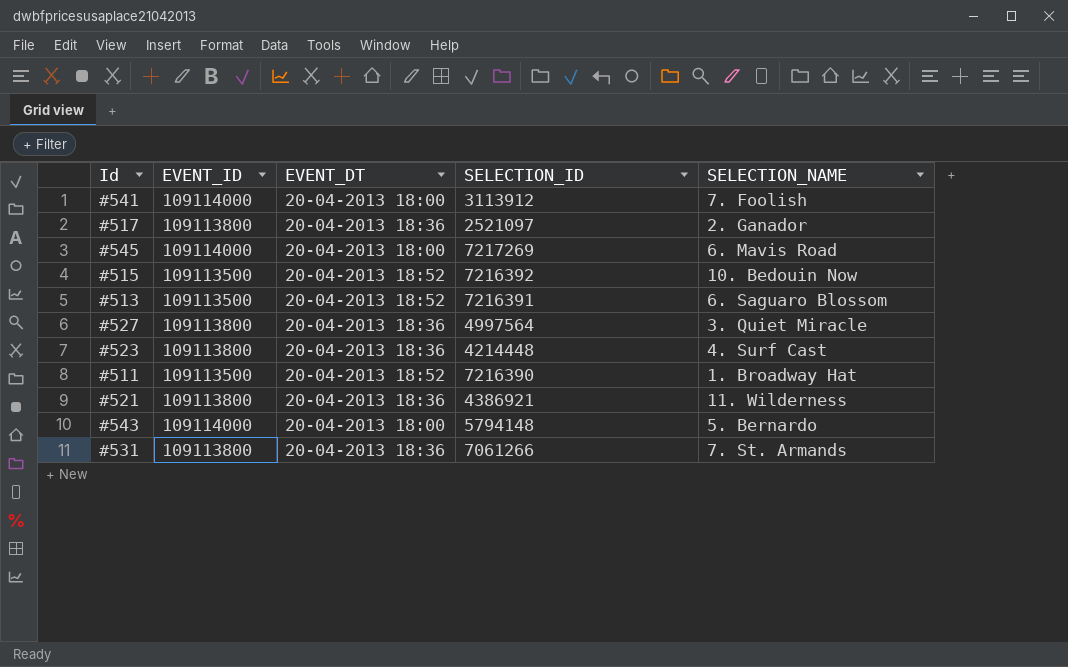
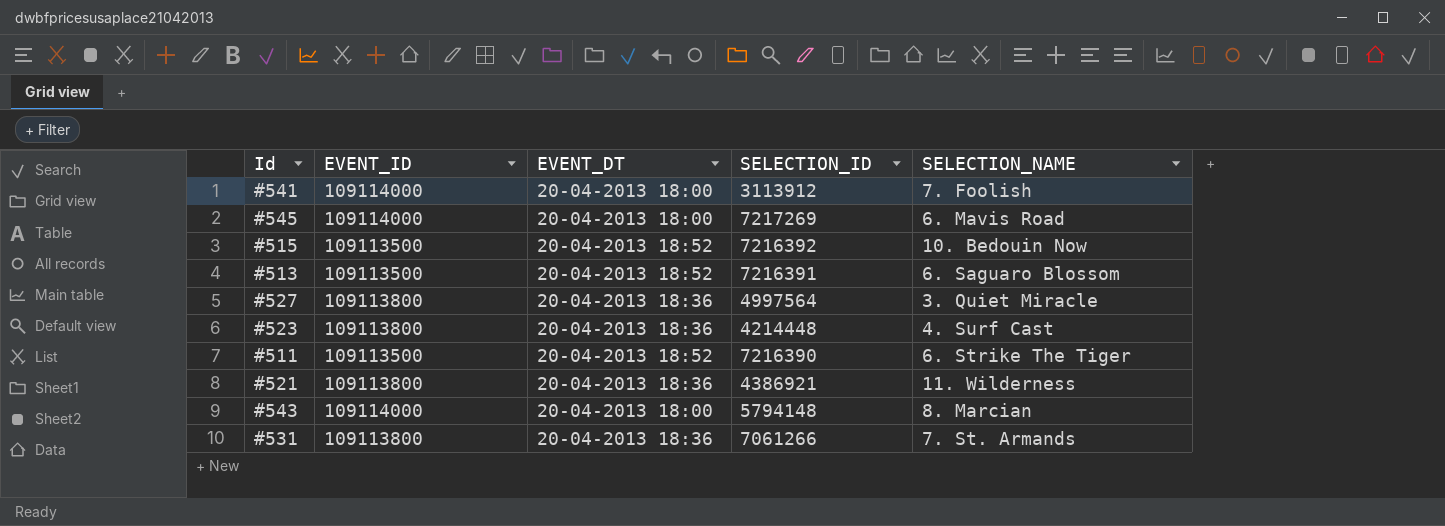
row #517: 109113800 | 20-04-2013 18:36 | 2521097 | 2. Ganador -> none
#511 | SELECTION_NAME: 1. Broadway Hat -> 6. Strike The Tiger
#543 | SELECTION_NAME: 5. Bernardo -> 8. Marcian

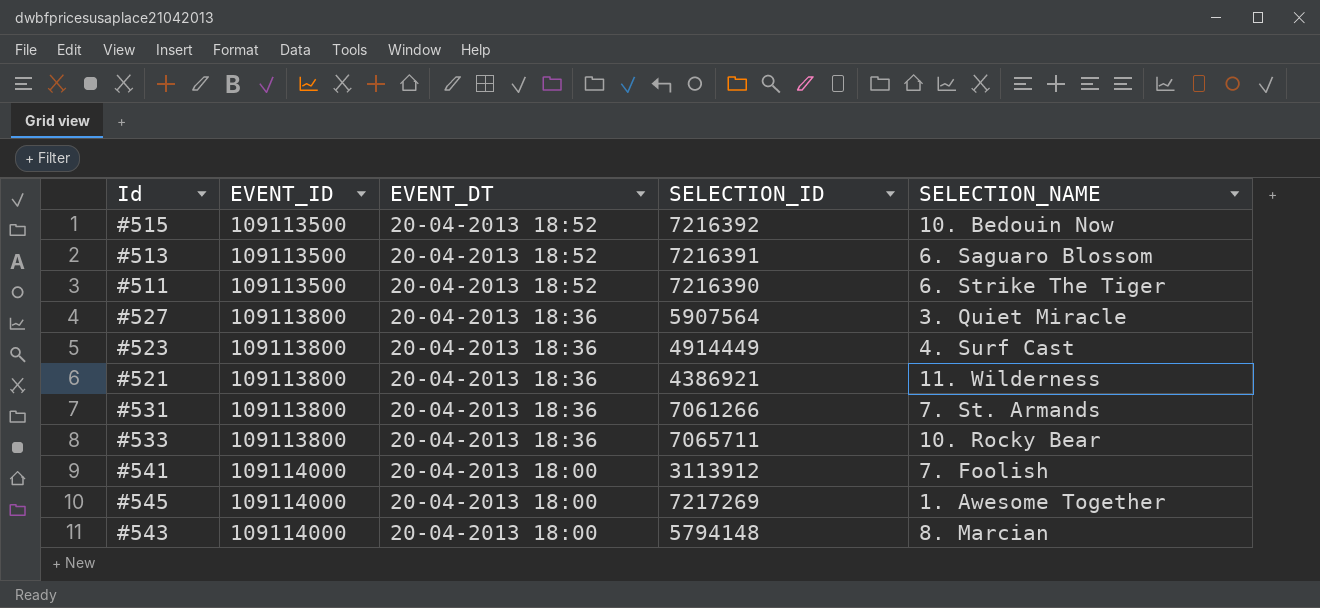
row order: none -> EVENT_ID ascending
#527 | SELECTION_ID: 4997564 -> 5907564
#523 | SELECTION_ID: 4214448 -> 4914449
row #533: none -> 109113800 | 20-04-2013 18:36 | 7065711 | 10. Rocky Bear
#545 | SELECTION_NAME: 6. Mavis Road -> 1. Awesome Together

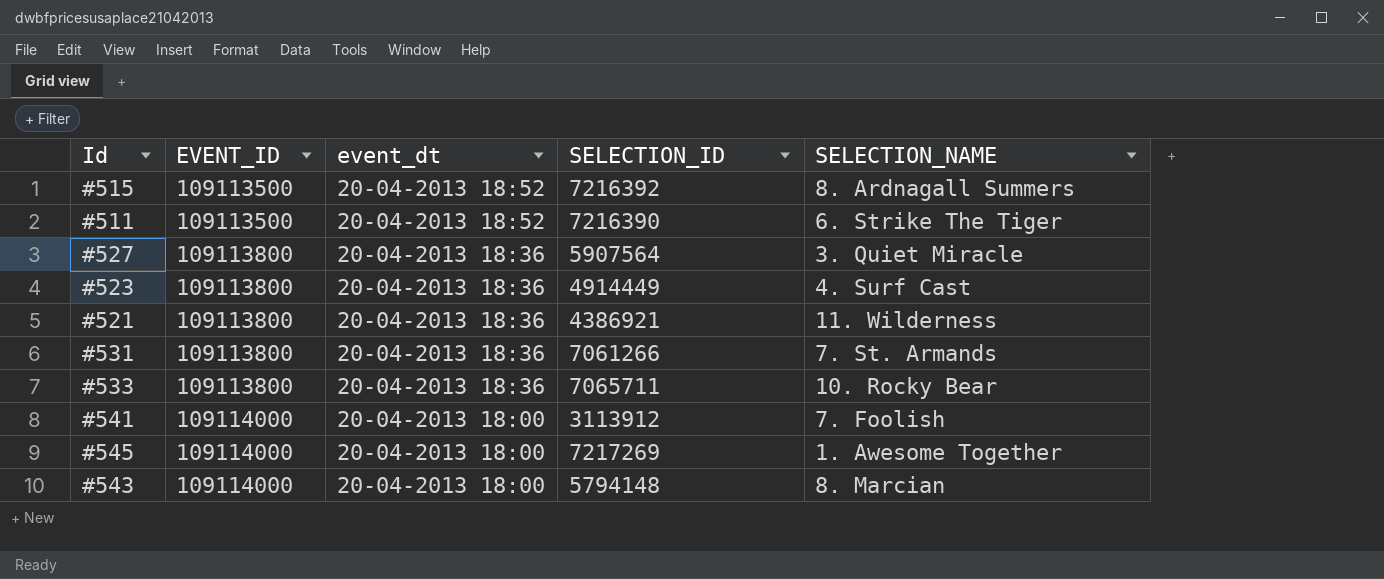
column name: EVENT_DT -> event_dt
row #513: 109113500 | 20-04-2013 18:52 | 7216391 | 6. Saguaro Blossom -> none
#515 | SELECTION_NAME: 10. Bedouin Now -> 8. Ardnagall Summers

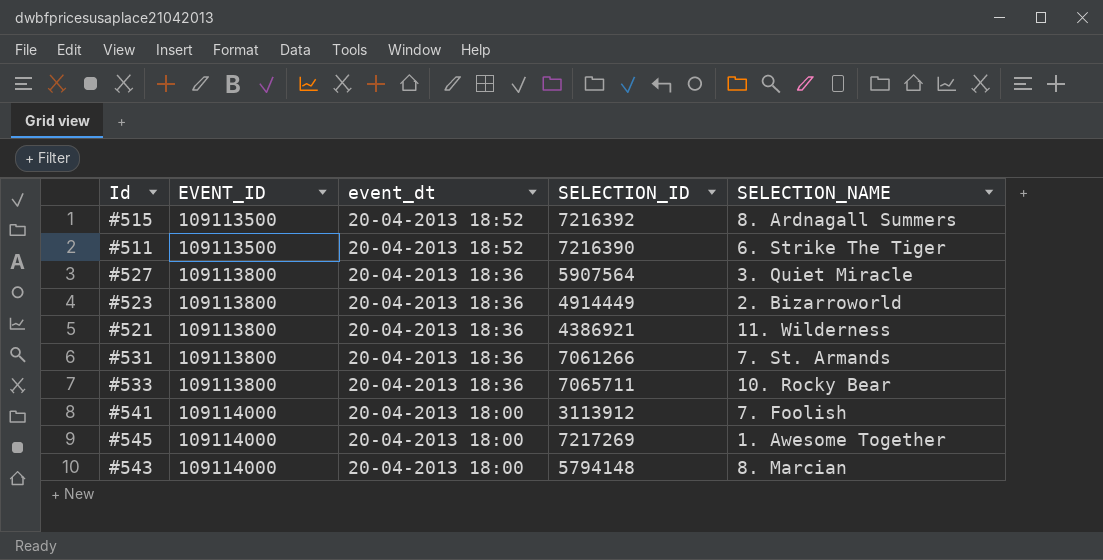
#523 | SELECTION_NAME: 4. Surf Cast -> 2. Bizarroworld

